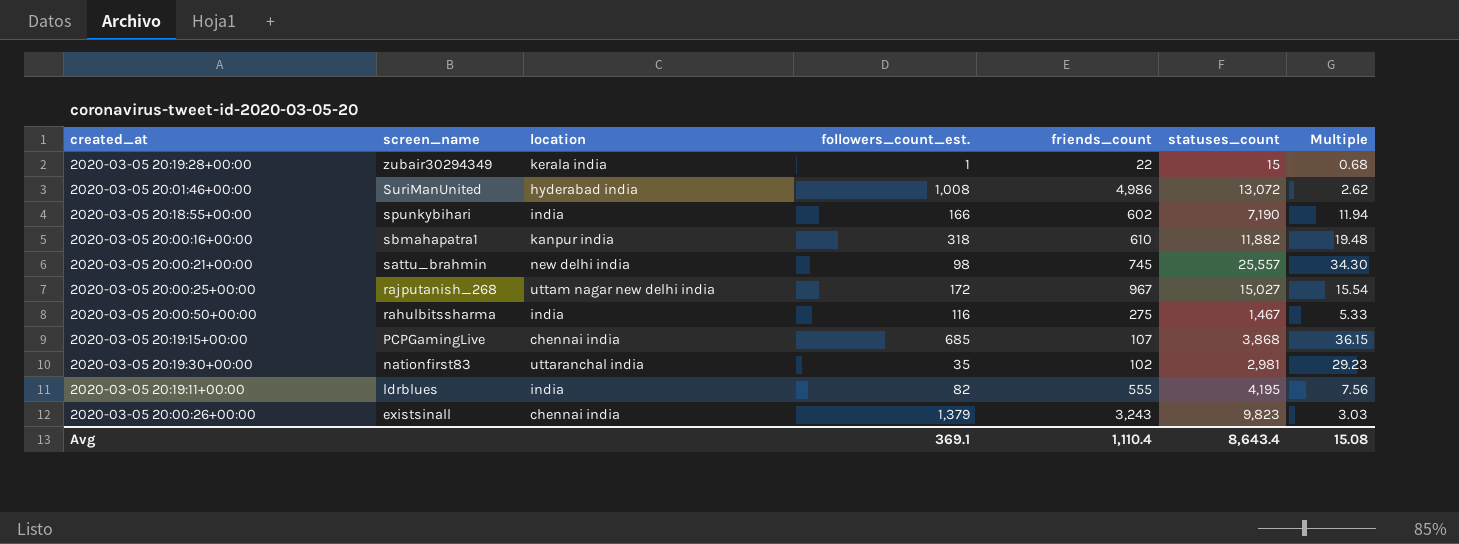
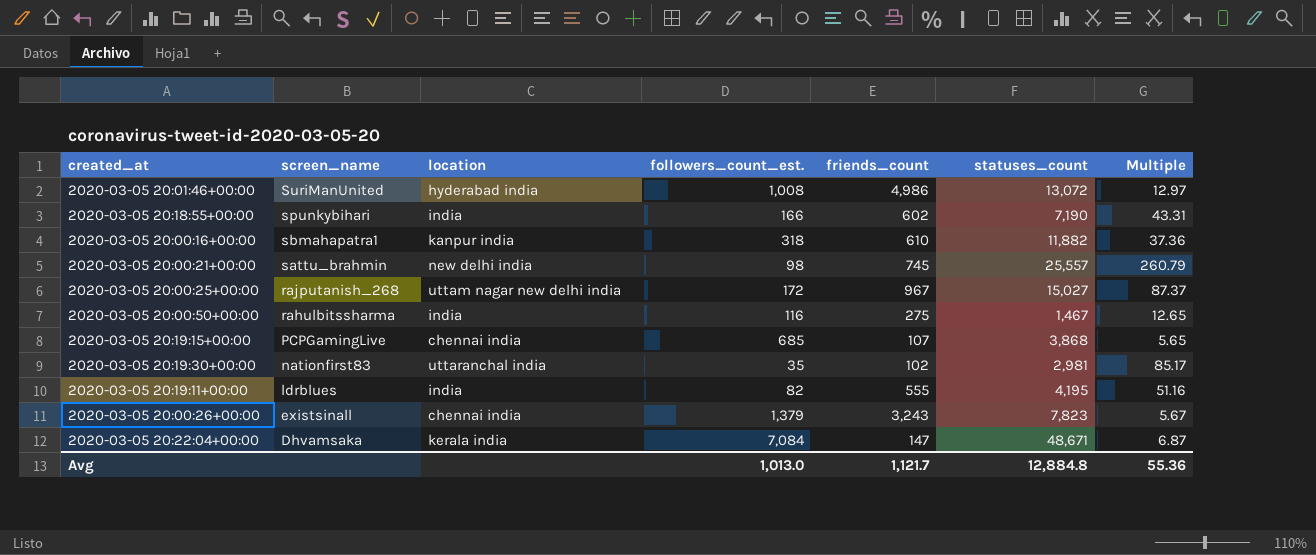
column Multiple | formula: [statuses_count] / [friends_count] -> [statuses_count] / [followers_count_est.]
row 2020-03-05 20:19:28+00:00: zubair30294349 | kerala india | 1 | 22 | 15 | 0.68 -> none
2020-03-05 20:00:26+00:00 | statuses_count: 9,823 -> 7,823
row 2020-03-05 20:22:04+00:00: none -> Dhvamsaka | kerala india | 7,084 | 147 | 48,671 | 6.87
Avg | followers_count_est.: 369.1 -> 1,013.0
Avg | friends_count: 1,110.4 -> 1,121.7
Avg | statuses_count: 8,643.4 -> 12,884.8
Avg | Multiple: 15.08 -> 55.36

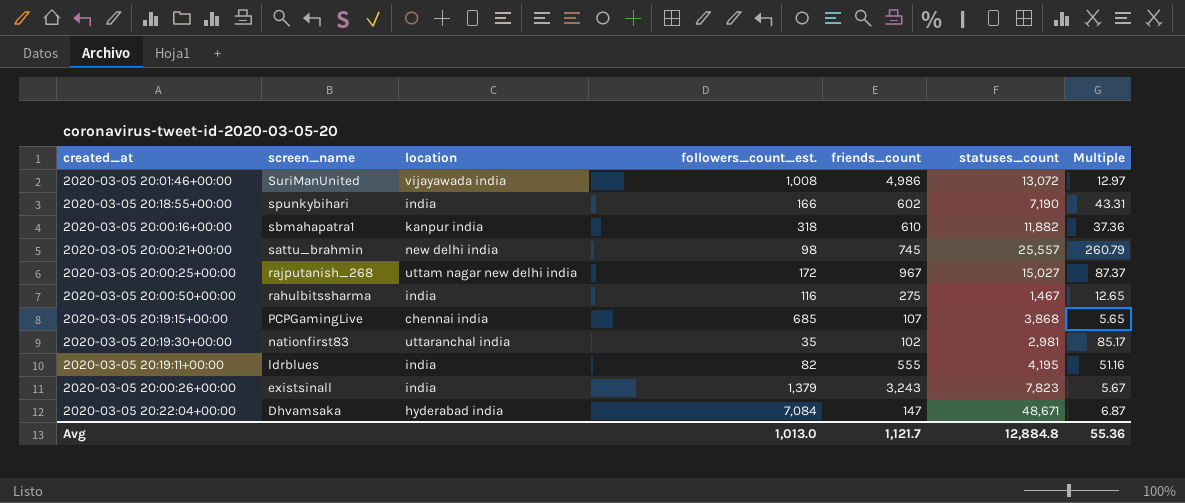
2020-03-05 20:01:46+00:00 | location: hyderabad india -> vijayawada india
2020-03-05 20:00:26+00:00 | location: chennai india -> india
2020-03-05 20:22:04+00:00 | location: kerala india -> hyderabad india

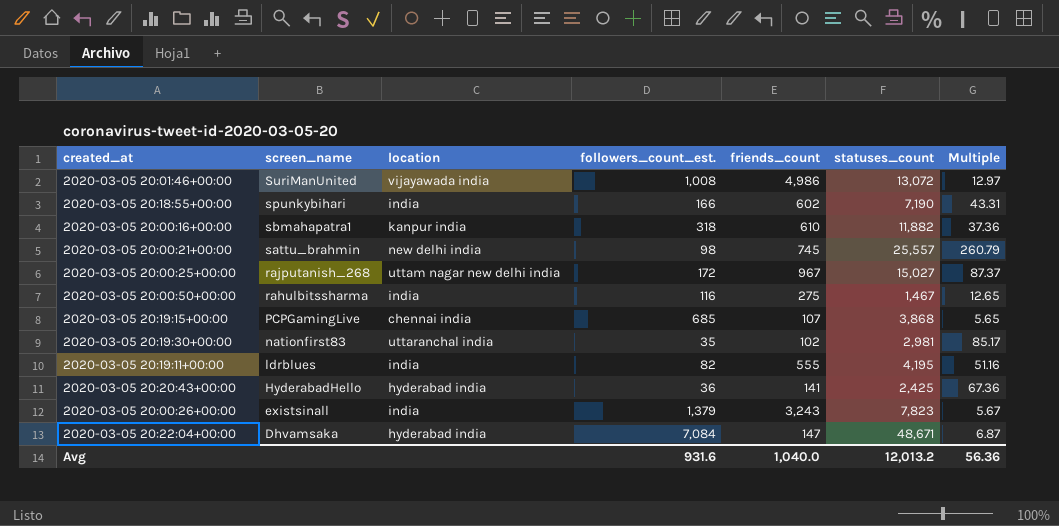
row 2020-03-05 20:20:43+00:00: none -> HyderabadHello | hyderabad india | 36 | 141 | 2,425 | 67.36
Avg | followers_count_est.: 1,013.0 -> 931.6
Avg | friends_count: 1,121.7 -> 1,040.0
Avg | statuses_count: 12,884.8 -> 12,013.2
Avg | Multiple: 55.36 -> 56.36

